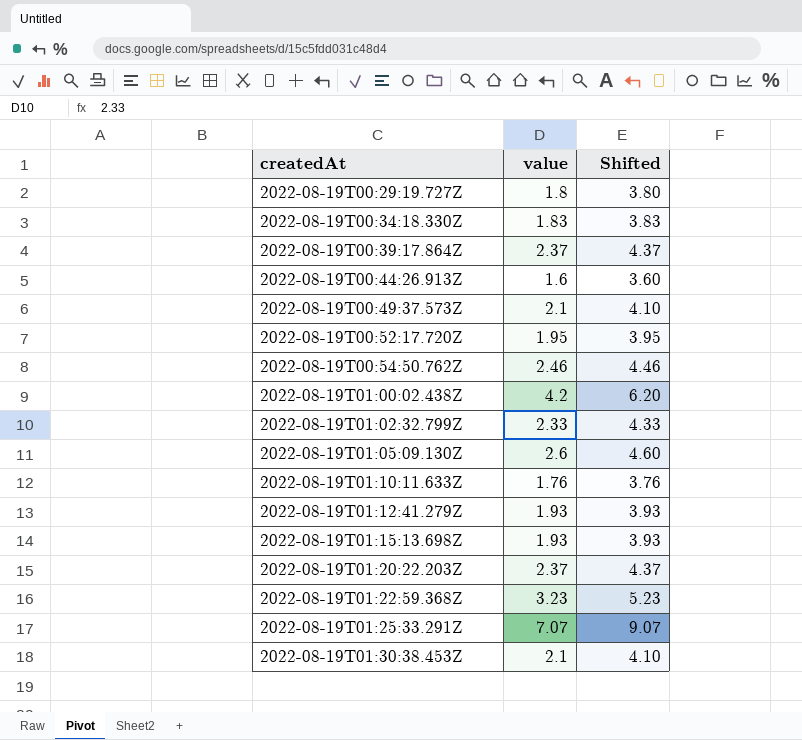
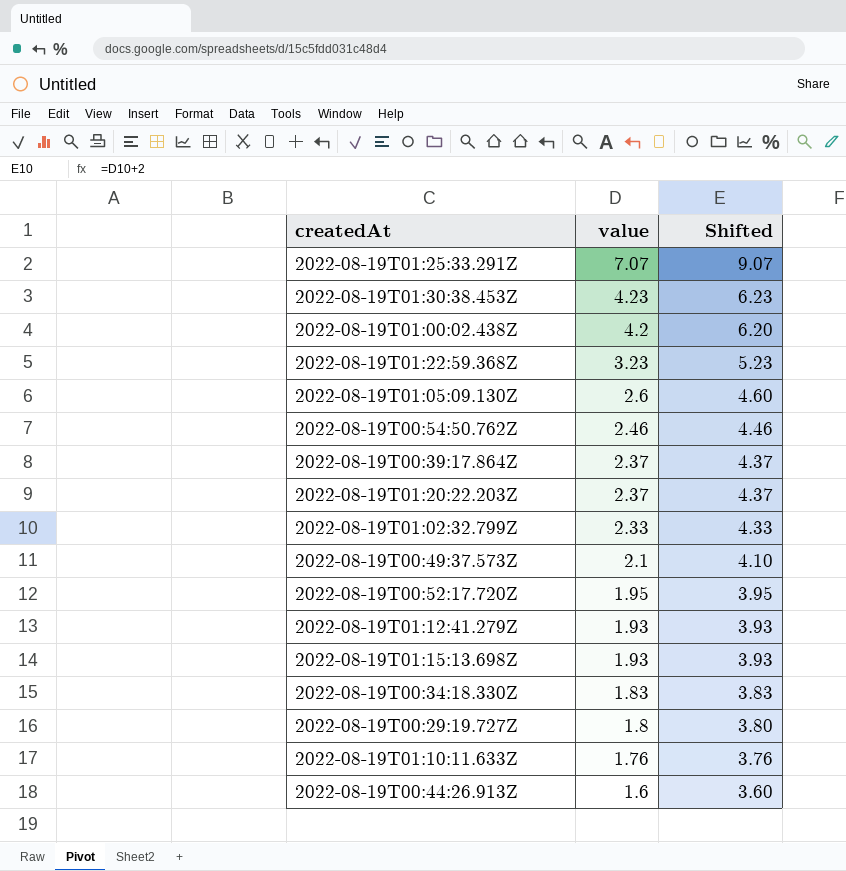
row order: createdAt ascending -> value descending
2022-08-19T01:30:38.453Z | value: 2.1 -> 4.23
2022-08-19T01:30:38.453Z | Shifted: 4.10 -> 6.23

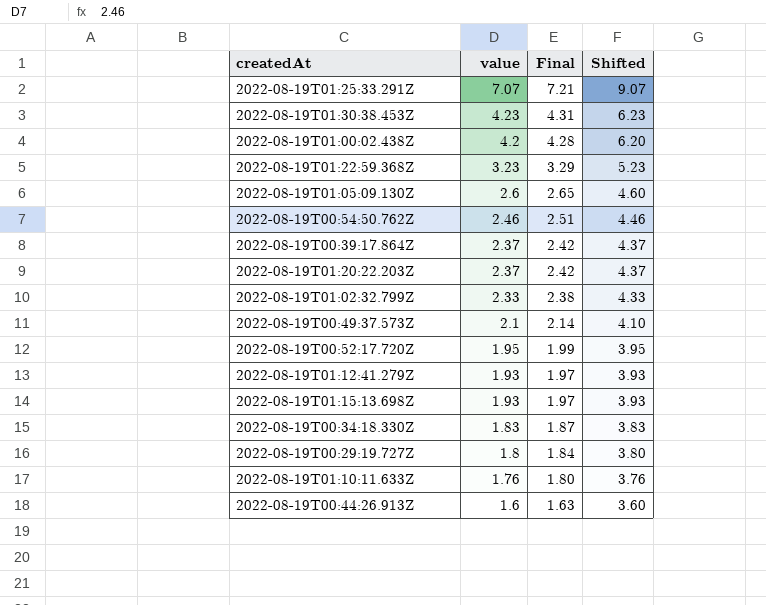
column Final | formula: none -> [value] * 1.02

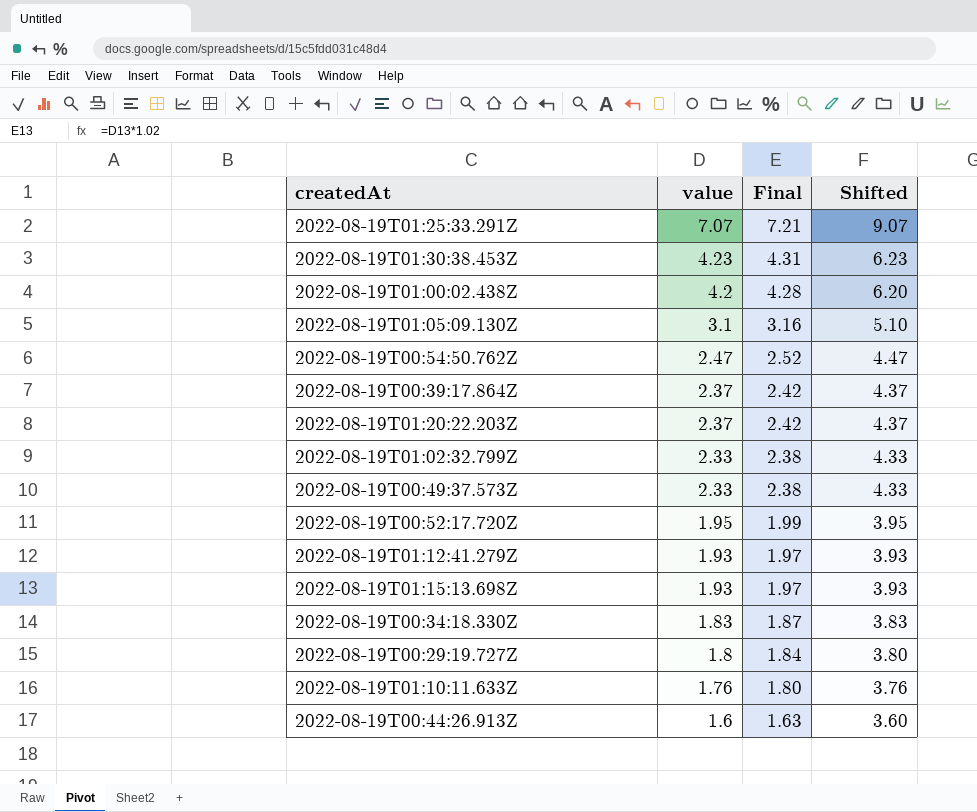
row 2022-08-19T01:22:59.368Z: 3.23 | 3.29 | 5.23 -> none
2022-08-19T01:05:09.130Z | value: 2.6 -> 3.1
2022-08-19T01:05:09.130Z | Final: 2.65 -> 3.16
2022-08-19T01:05:09.130Z | Shifted: 4.60 -> 5.10
2022-08-19T00:54:50.762Z | value: 2.46 -> 2.47
2022-08-19T00:54:50.762Z | Final: 2.51 -> 2.52
2022-08-19T00:54:50.762Z | Shifted: 4.46 -> 4.47
2022-08-19T00:49:37.573Z | value: 2.1 -> 2.33
2022-08-19T00:49:37.573Z | Final: 2.14 -> 2.38
2022-08-19T00:49:37.573Z | Shifted: 4.10 -> 4.33

